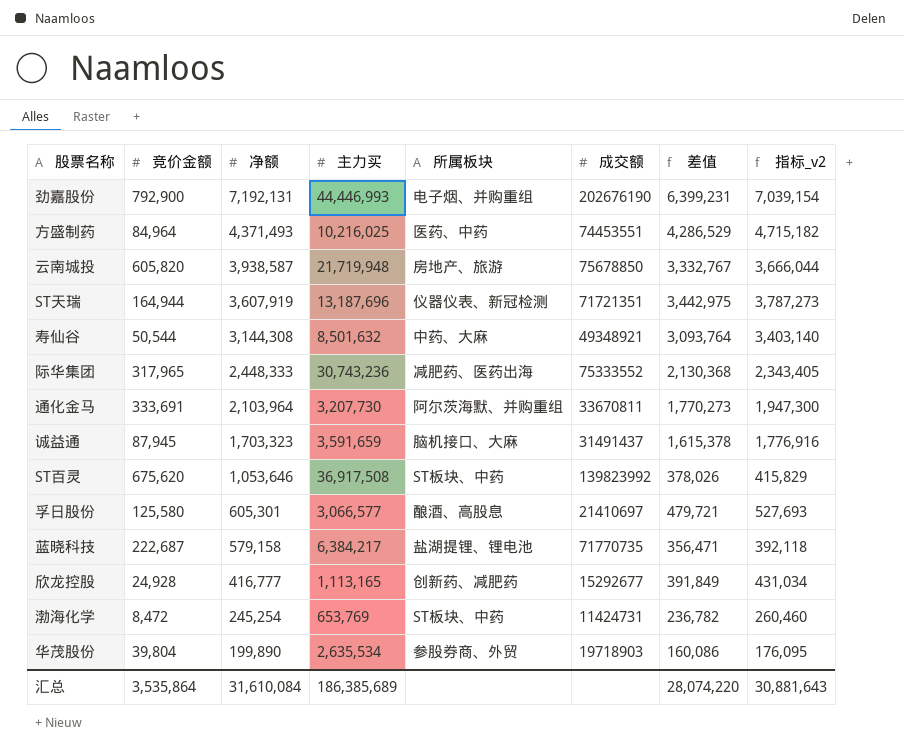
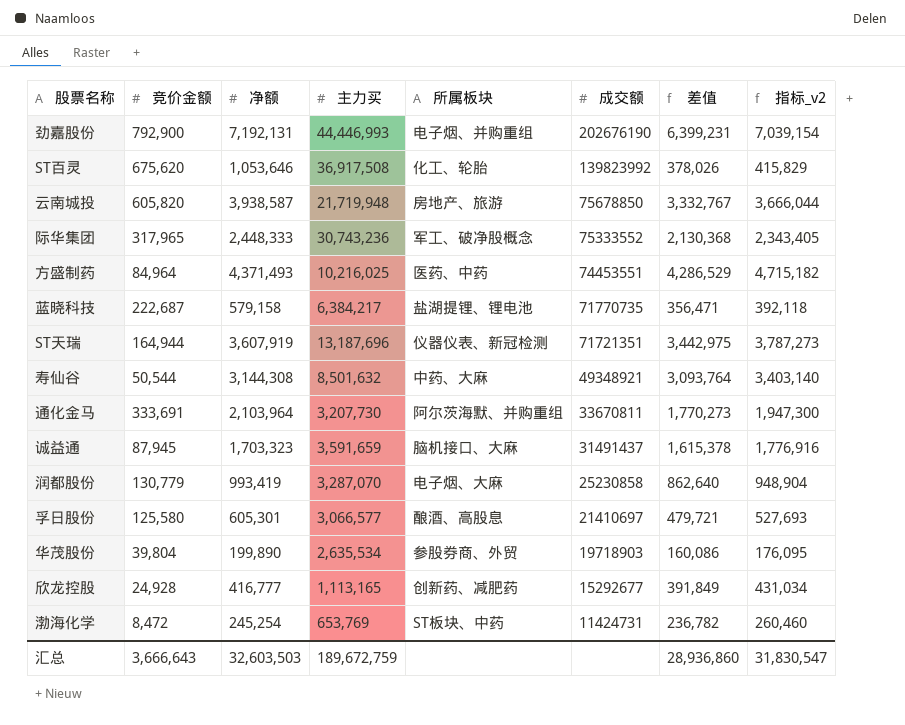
row order: 净额 descending -> 成交额 descending
ST百灵 | 所属板块: ST板块、中药 -> 化工、轮胎
际华集团 | 所属板块: 减肥药、医药出海 -> 军工、破净股概念
row 润都股份: none -> 130,779 | 993,419 | 3,287,070 | 电子烟、大麻 | 25230858 | 862,640 | 948,904
汇总 | 竞价金额: 3,535,864 -> 3,666,643
汇总 | 净额: 31,610,084 -> 32,603,503
汇总 | 主力买: 186,385,689 -> 189,672,759
汇总 | 差值: 28,074,220 -> 28,936,860
汇总 | 指标_v2: 30,881,643 -> 31,830,547

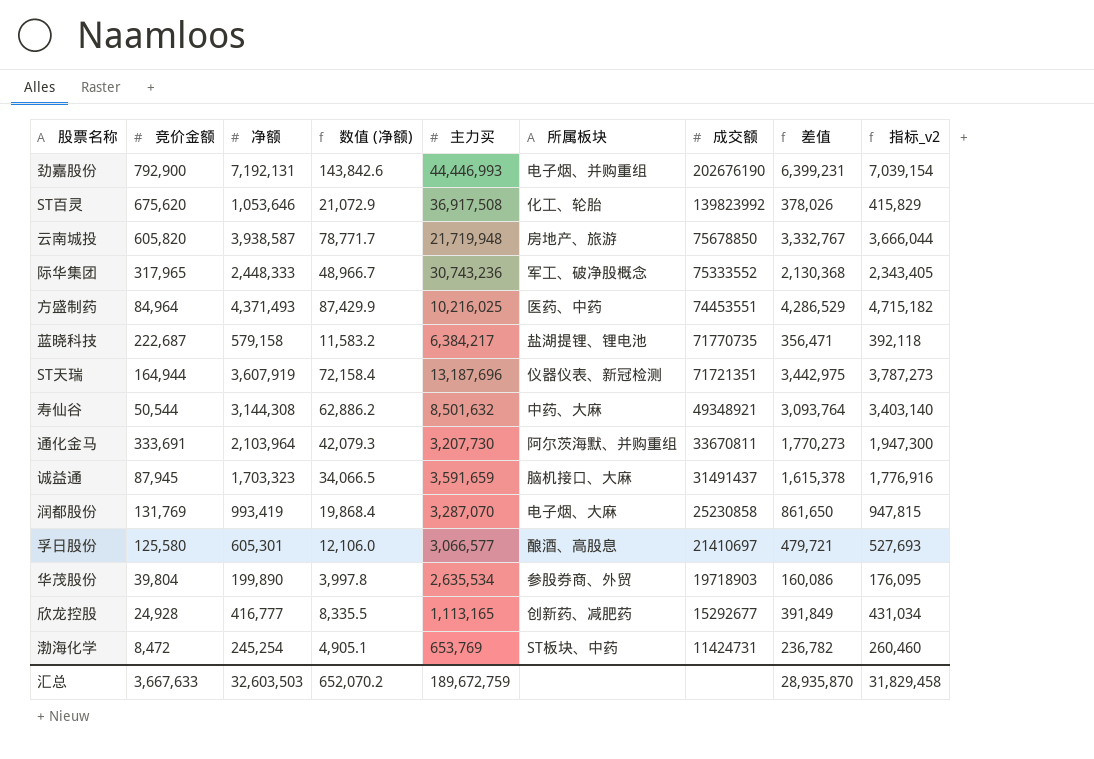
column 数值 (净额) | formula: none -> [净额] * 0.02
润都股份 | 竞价金额: 130,779 -> 131,769
润都股份 | 差值: 862,640 -> 861,650
润都股份 | 指标_v2: 948,904 -> 947,815
汇总 | 竞价金额: 3,666,643 -> 3,667,633
汇总 | 差值: 28,936,860 -> 28,935,870
汇总 | 指标_v2: 31,830,547 -> 31,829,458

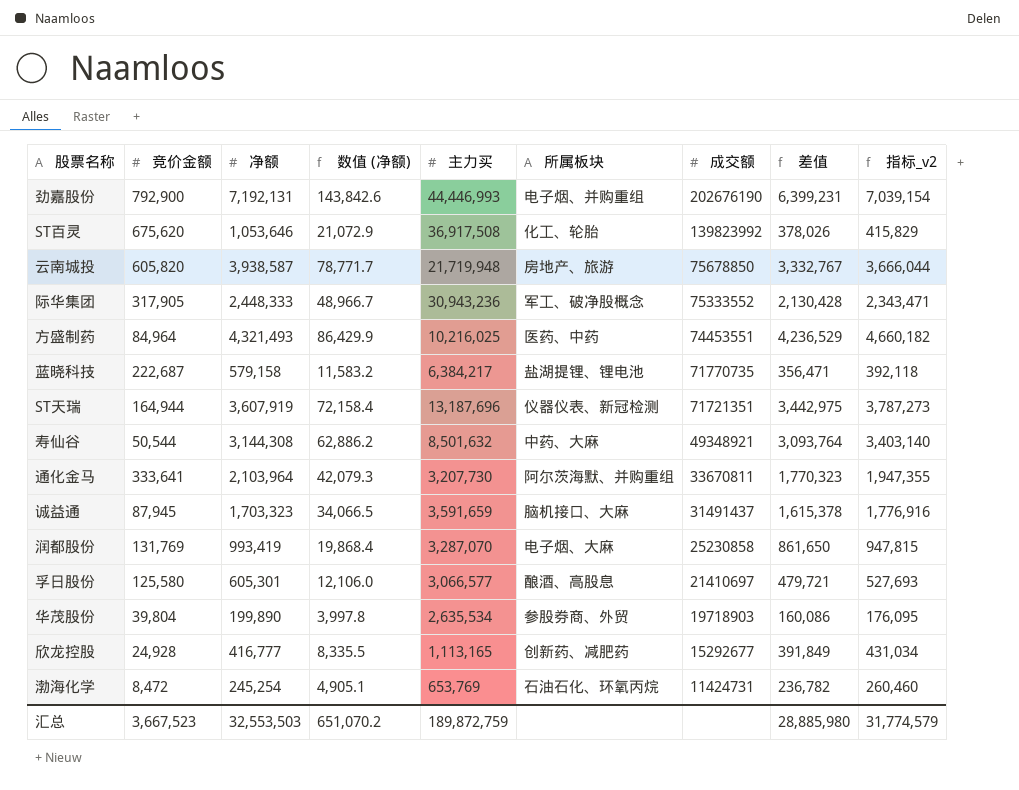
际华集团 | 竞价金额: 317,965 -> 317,905
际华集团 | 主力买: 30,743,236 -> 30,943,236
际华集团 | 差值: 2,130,368 -> 2,130,428
际华集团 | 指标_v2: 2,343,405 -> 2,343,471
方盛制药 | 净额: 4,371,493 -> 4,321,493
方盛制药 | 数值 (净额): 87,429.9 -> 86,429.9
方盛制药 | 差值: 4,286,529 -> 4,236,529
方盛制药 | 指标_v2: 4,715,182 -> 4,660,182
通化金马 | 竞价金额: 333,691 -> 333,641
通化金马 | 差值: 1,770,273 -> 1,770,323
通化金马 | 指标_v2: 1,947,300 -> 1,947,355
渤海化学 | 所属板块: ST板块、中药 -> 石油石化、环氧丙烷
汇总 | 竞价金额: 3,667,633 -> 3,667,523
汇总 | 净额: 32,603,503 -> 32,553,503
汇总 | 数值 (净额): 652,070.2 -> 651,070.2
汇总 | 主力买: 189,672,759 -> 189,872,759
汇总 | 差值: 28,935,870 -> 28,885,980
汇总 | 指标_v2: 31,829,458 -> 31,774,579

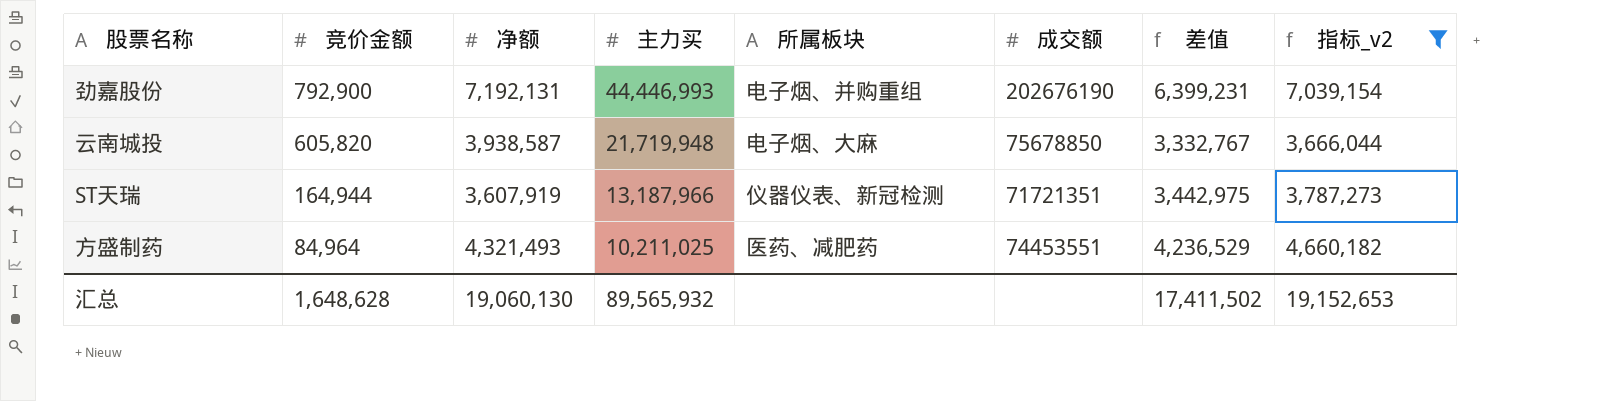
filter: none -> 指标_v2 >= 3,666,044
row order: 成交额 descending -> 竞价金额 descending
column 数值 (净额) | formula: [净额] * 0.02 -> none
云南城投 | 所属板块: 房地产、旅游 -> 电子烟、大麻
ST天瑞 | 主力买: 13,187,696 -> 13,187,966
方盛制药 | 主力买: 10,216,025 -> 10,211,025
方盛制药 | 所属板块: 医药、中药 -> 医药、减肥药
汇总 | 竞价金额: 3,667,523 -> 1,648,628
汇总 | 净额: 32,553,503 -> 19,060,130
汇总 | 主力买: 189,872,759 -> 89,565,932
汇总 | 差值: 28,885,980 -> 17,411,502
汇总 | 指标_v2: 31,774,579 -> 19,152,653

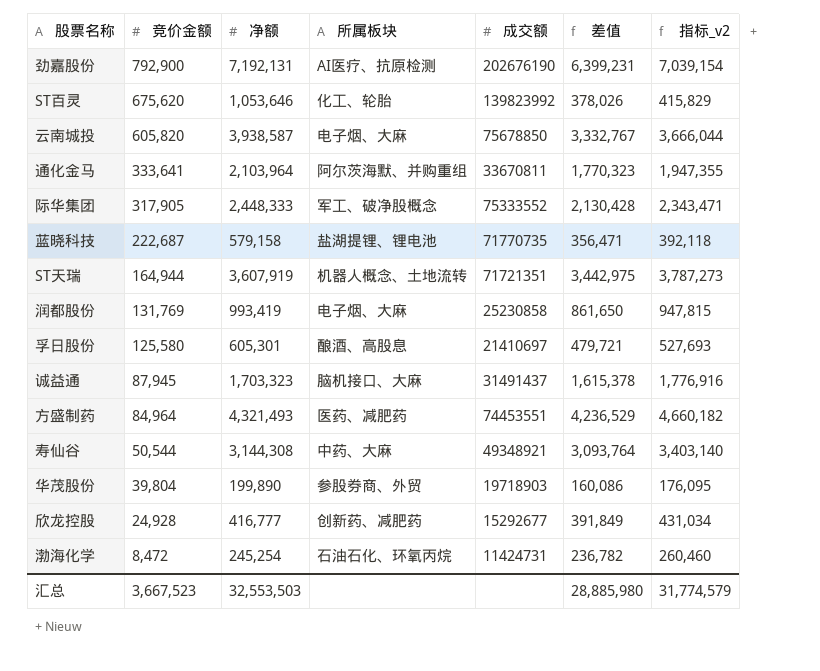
filter: 指标_v2 >= 3,666,044 -> none
column 主力买 | position: 4 -> none
劲嘉股份 | 所属板块: 电子烟、并购重组 -> AI医疗、抗原检测
ST天瑞 | 所属板块: 仪器仪表、新冠检测 -> 机器人概念、土地流转
汇总 | 竞价金额: 1,648,628 -> 3,667,523
汇总 | 净额: 19,060,130 -> 32,553,503
汇总 | 差值: 17,411,502 -> 28,885,980
汇总 | 指标_v2: 19,152,653 -> 31,774,579

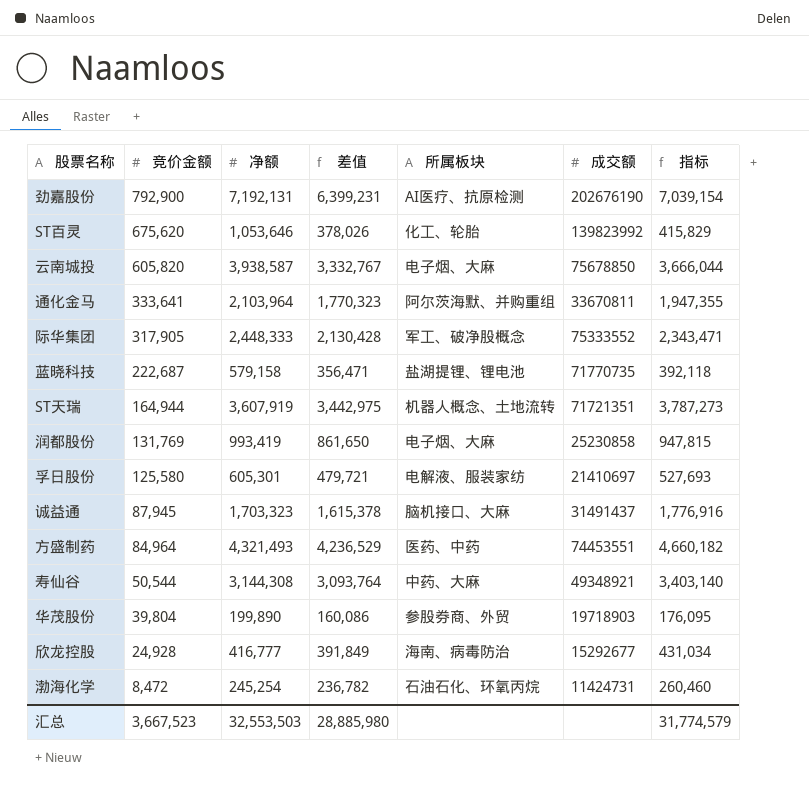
column 差值 | position: 6 -> 4
column name: 指标_v2 -> 指标
孚日股份 | 所属板块: 酿酒、高股息 -> 电解液、服装家纺
方盛制药 | 所属板块: 医药、减肥药 -> 医药、中药
欣龙控股 | 所属板块: 创新药、减肥药 -> 海南、病毒防治

